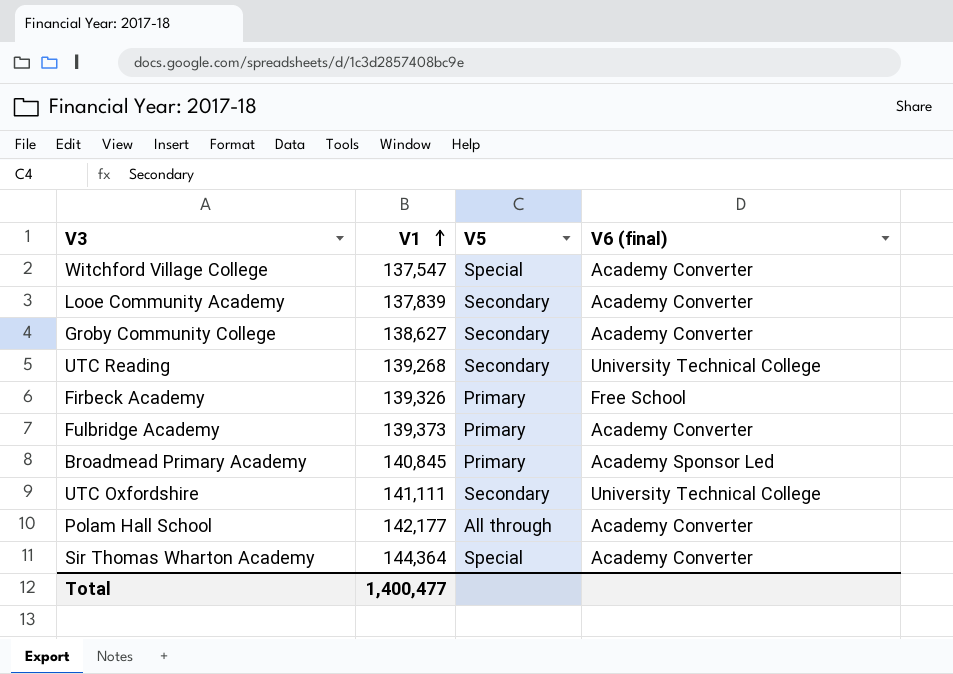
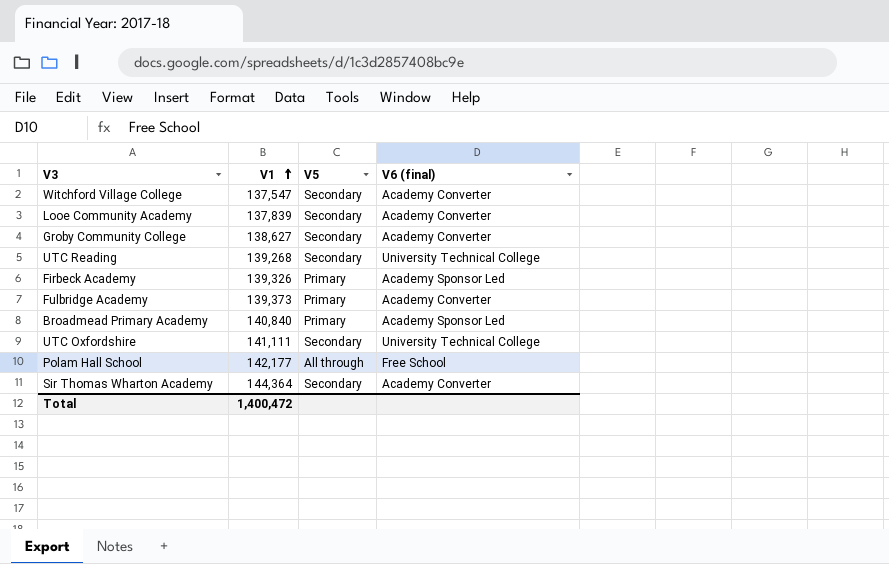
Witchford Village College | V5: Special -> Secondary
Firbeck Academy | V6 (final): Free School -> Academy Sponsor Led
Broadmead Primary Academy | V1: 140,845 -> 140,840
Polam Hall School | V6 (final): Academy Converter -> Free School
Sir Thomas Wharton Academy | V5: Special -> Secondary
Total | V1: 1,400,477 -> 1,400,472

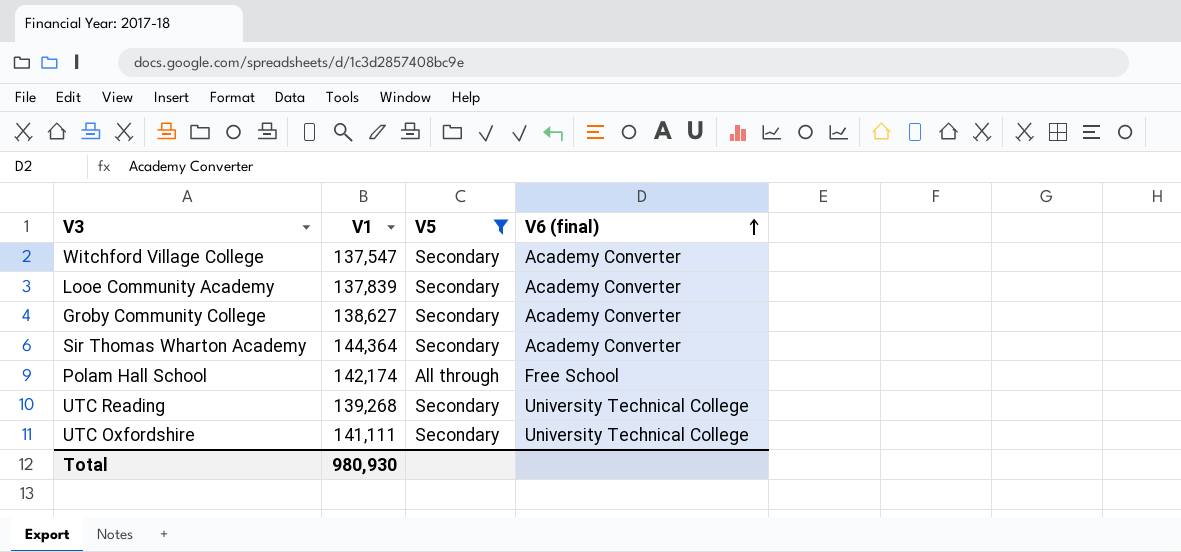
filter: none -> V5 != Primary
row order: V1 ascending -> V6 (final) ascending
Polam Hall School | V1: 142,177 -> 142,174
Total | V1: 1,400,472 -> 980,930

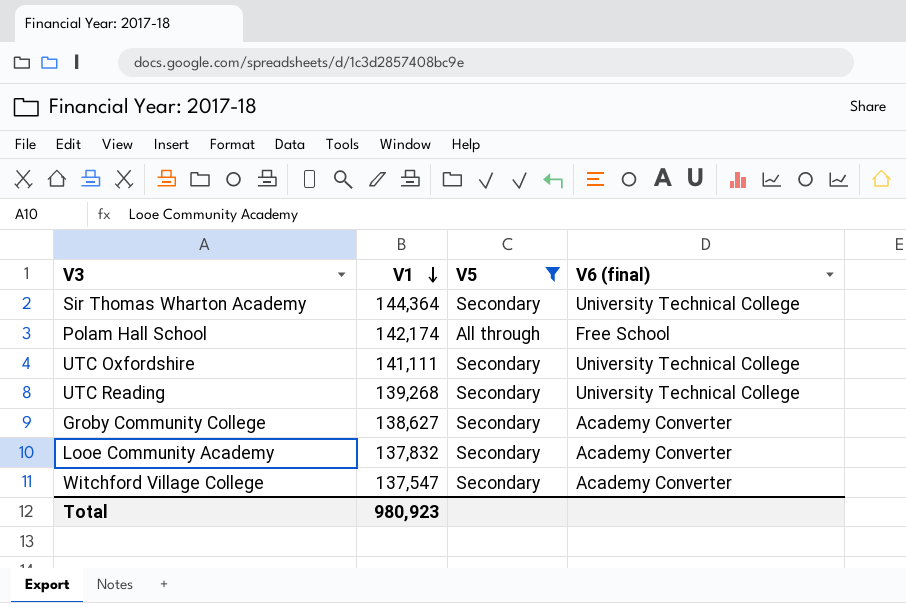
row order: V6 (final) ascending -> V1 descending
Sir Thomas Wharton Academy | V6 (final): Academy Converter -> University Technical College
Looe Community Academy | V1: 137,839 -> 137,832
Total | V1: 980,930 -> 980,923

